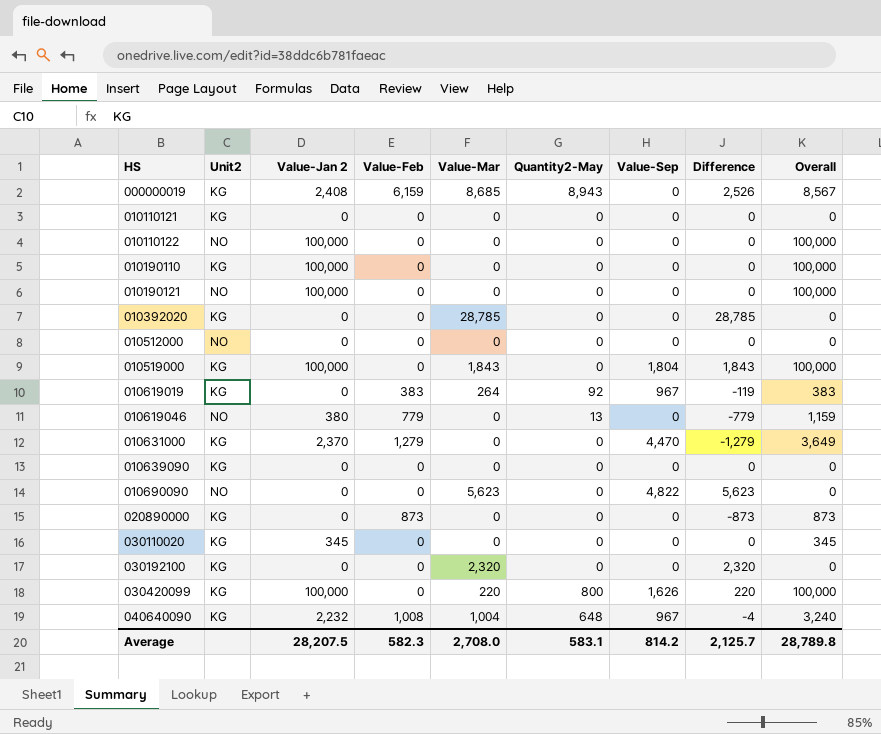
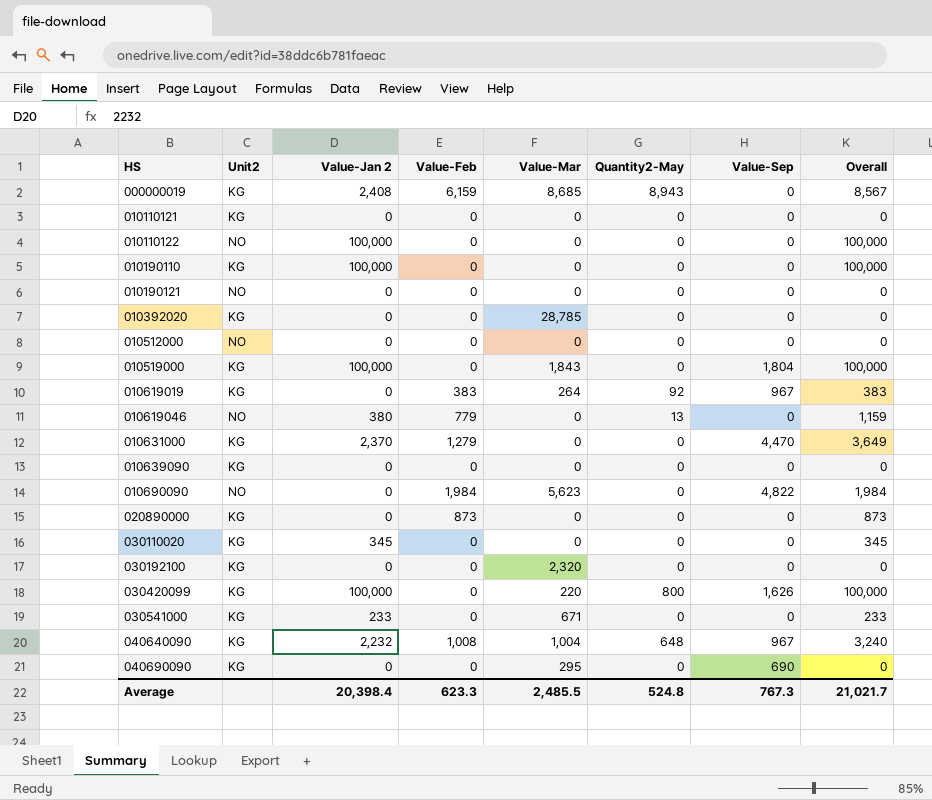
column Difference | formula: [Value-Mar] - [Value-Feb] -> none
010190121 | Value-Jan 2: 100,000 -> 0
010190121 | Overall: 100,000 -> 0
010690090 | Value-Feb: 0 -> 1,984
010690090 | Overall: 0 -> 1,984
row 030541000: none -> KG | 233 | 0 | 671 | 0 | 0 | 233
row 040690090: none -> KG | 0 | 0 | 295 | 0 | 690 | 0
Average | Value-Jan 2: 28,207.5 -> 20,398.4
Average | Value-Feb: 582.3 -> 623.3
Average | Value-Mar: 2,708.0 -> 2,485.5
Average | Quantity2-May: 583.1 -> 524.8
Average | Value-Sep: 814.2 -> 767.3
Average | Overall: 28,789.8 -> 21,021.7

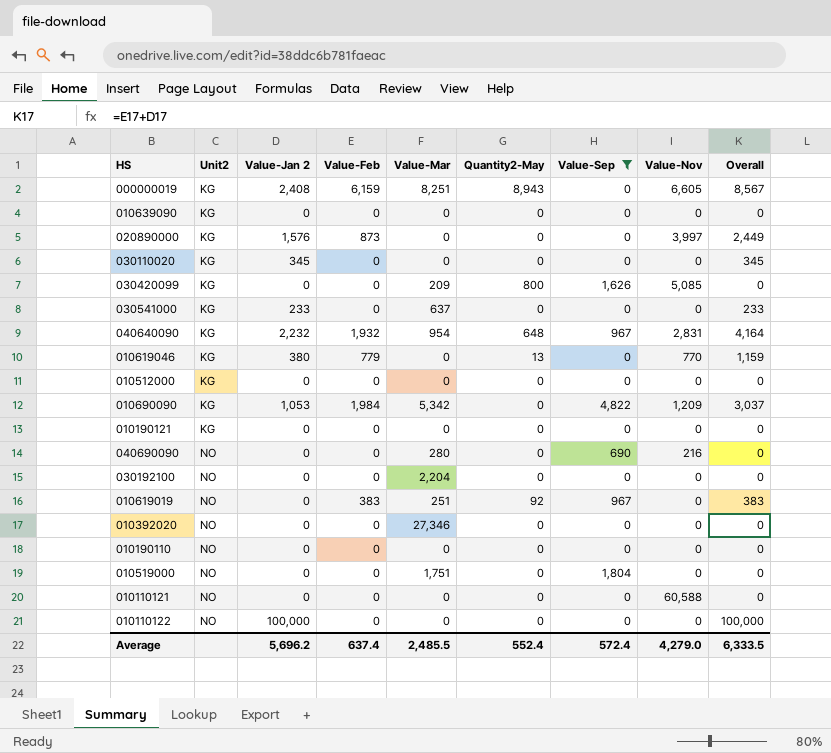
filter: none -> Value-Sep != 4,470
row order: HS ascending -> Unit2 ascending
column Value-Nov | position: none -> 8
000000019 | Value-Mar: 8,685 -> 8,251
020890000 | Value-Jan 2: 0 -> 1,576
020890000 | Overall: 873 -> 2,449
030420099 | Value-Jan 2: 100,000 -> 0
030420099 | Value-Mar: 220 -> 209
030420099 | Overall: 100,000 -> 0
030541000 | Value-Mar: 671 -> 637
040640090 | Value-Feb: 1,008 -> 1,932
040640090 | Value-Mar: 1,004 -> 954
040640090 | Overall: 3,240 -> 4,164
010619046 | Unit2: NO -> KG
010512000 | Unit2: NO -> KG
010690090 | Unit2: NO -> KG
010690090 | Value-Jan 2: 0 -> 1,053
010690090 | Value-Mar: 5,623 -> 5,342
010690090 | Overall: 1,984 -> 3,037
010190121 | Unit2: NO -> KG
040690090 | Unit2: KG -> NO
040690090 | Value-Mar: 295 -> 280
030192100 | Unit2: KG -> NO
030192100 | Value-Mar: 2,320 -> 2,204
010619019 | Unit2: KG -> NO
010619019 | Value-Mar: 264 -> 251
010392020 | Unit2: KG -> NO
010392020 | Value-Mar: 28,785 -> 27,346
010190110 | Unit2: KG -> NO
010190110 | Value-Jan 2: 100,000 -> 0
010190110 | Overall: 100,000 -> 0
010519000 | Unit2: KG -> NO
010519000 | Value-Jan 2: 100,000 -> 0
010519000 | Value-Mar: 1,843 -> 1,751
010519000 | Overall: 100,000 -> 0
010110121 | Unit2: KG -> NO
Average | Value-Jan 2: 20,398.4 -> 5,696.2
Average | Value-Feb: 623.3 -> 637.4
Average | Quantity2-May: 524.8 -> 552.4
Average | Value-Sep: 767.3 -> 572.4
Average | Overall: 21,021.7 -> 6,333.5

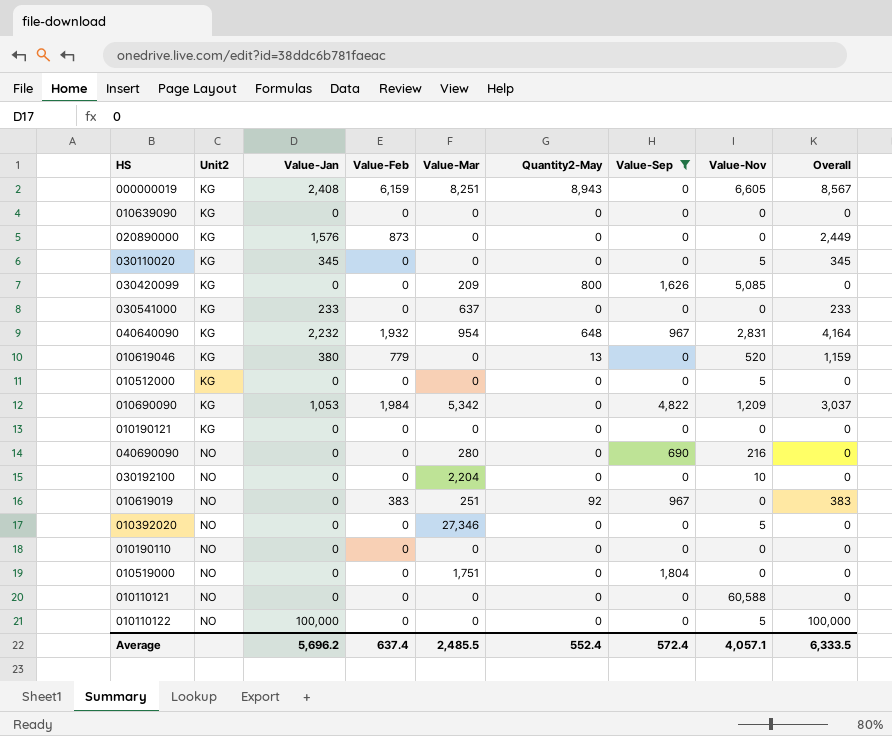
column name: Value-Jan 2 -> Value-Jan
020890000 | Value-Nov: 3,997 -> 0
030110020 | Value-Nov: 0 -> 5
010619046 | Value-Nov: 770 -> 520
010512000 | Value-Nov: 0 -> 5
030192100 | Value-Nov: 0 -> 10
010392020 | Value-Nov: 0 -> 5
010110122 | Value-Nov: 0 -> 5
Average | Value-Nov: 4,279.0 -> 4,057.1

